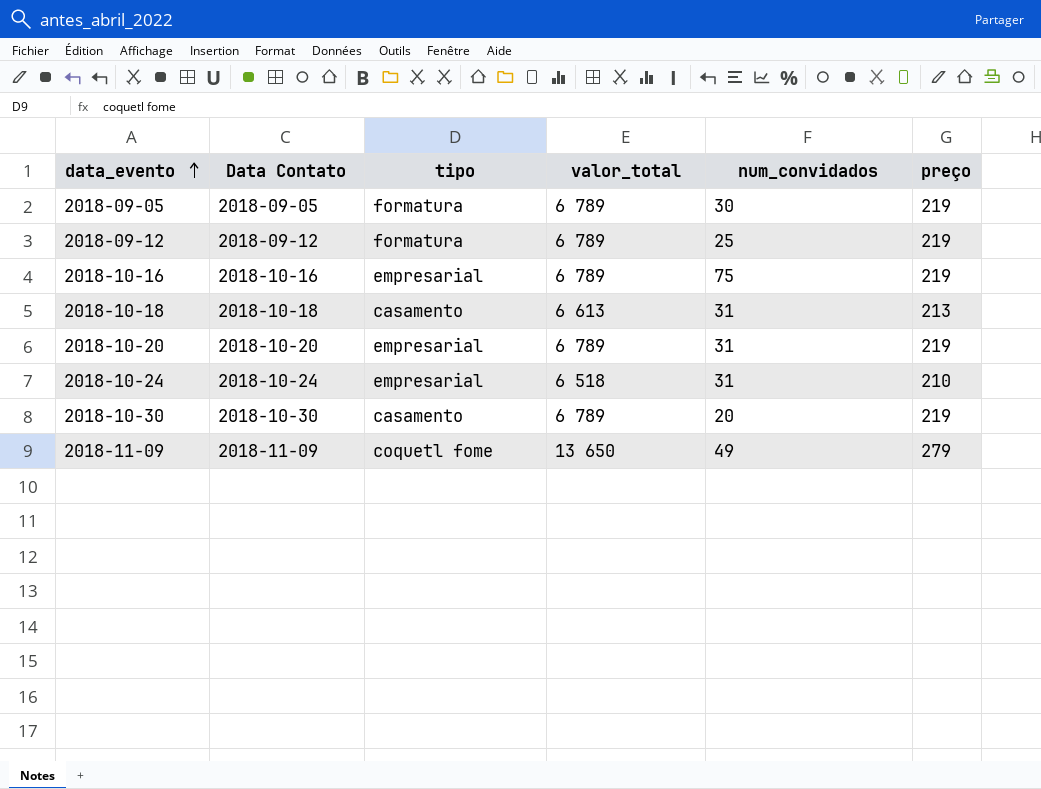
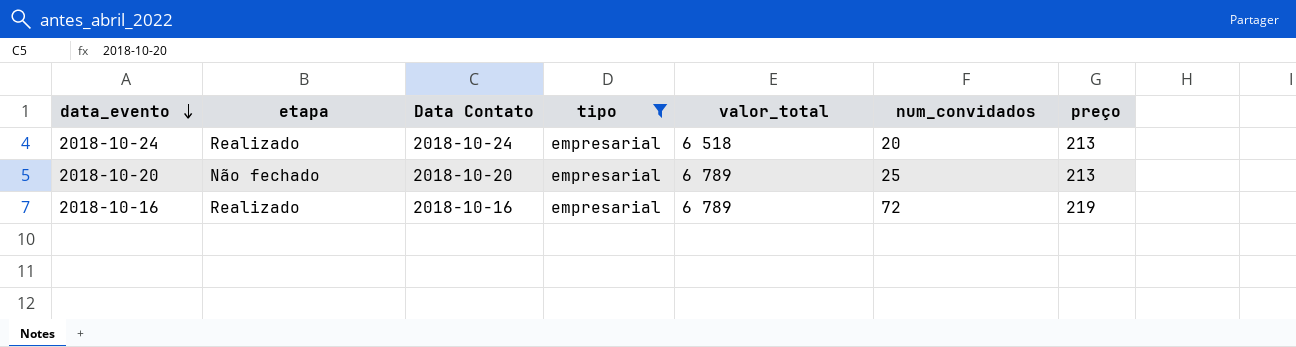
filter: none -> tipo = empresarial
row order: data_evento ascending -> data_evento descending
column etapa | position: none -> 2
2018-10-24 | num_convidados: 31 -> 20
2018-10-24 | preço: 210 -> 213
2018-10-20 | num_convidados: 31 -> 25
2018-10-20 | preço: 219 -> 213
2018-10-16 | num_convidados: 75 -> 72

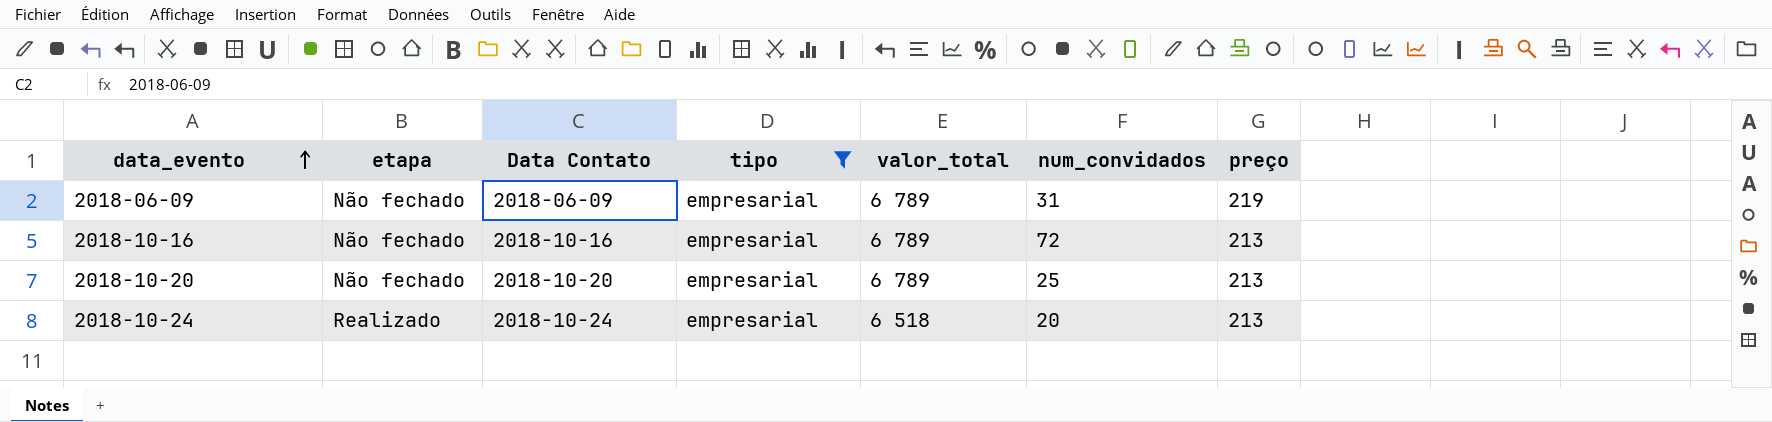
row order: data_evento descending -> data_evento ascending
row 2018-06-09: none -> Não fechado | 2018-06-09 | empresarial | 6 789 | 31 | 219
2018-10-16 | etapa: Realizado -> Não fechado
2018-10-16 | preço: 219 -> 213

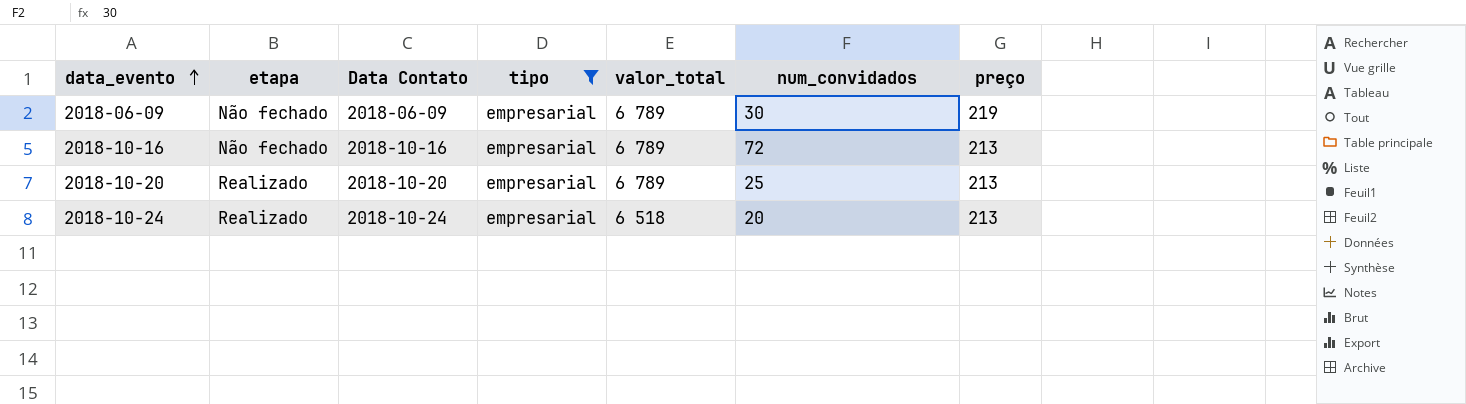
2018-06-09 | num_convidados: 31 -> 30
2018-10-20 | etapa: Não fechado -> Realizado

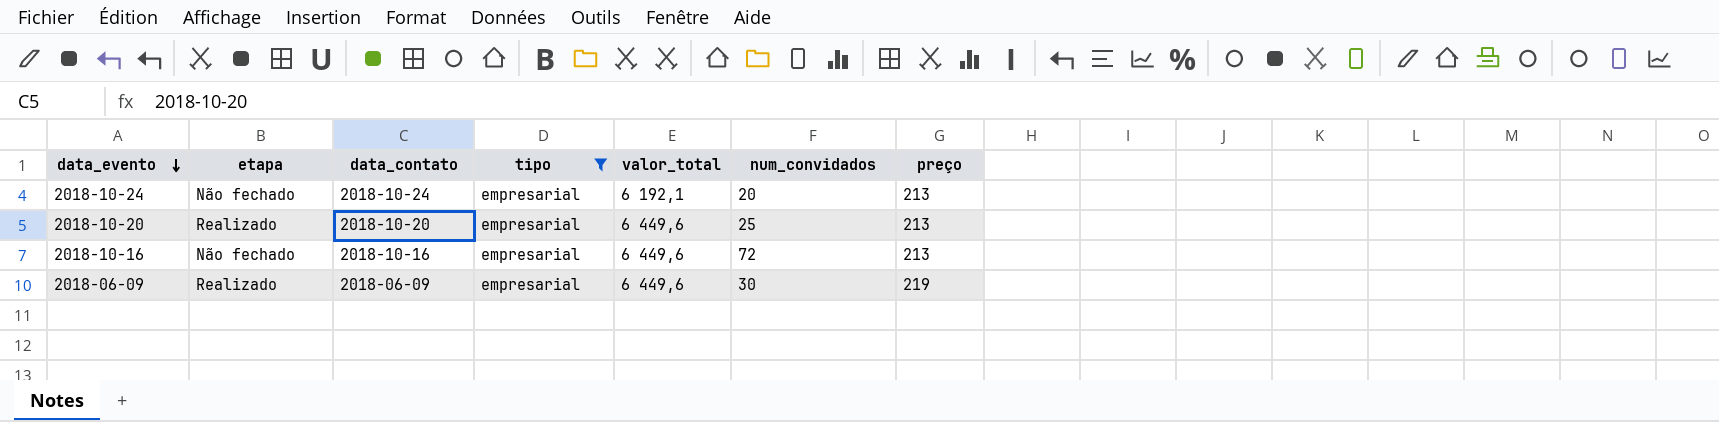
row order: data_evento ascending -> data_evento descending
column name: Data Contato -> data_contato
2018-10-24 | etapa: Realizado -> Não fechado
2018-10-24 | valor_total: 6 518 -> 6 192,1
2018-10-20 | valor_total: 6 789 -> 6 449,6
2018-10-16 | valor_total: 6 789 -> 6 449,6
2018-06-09 | etapa: Não fechado -> Realizado
2018-06-09 | valor_total: 6 789 -> 6 449,6

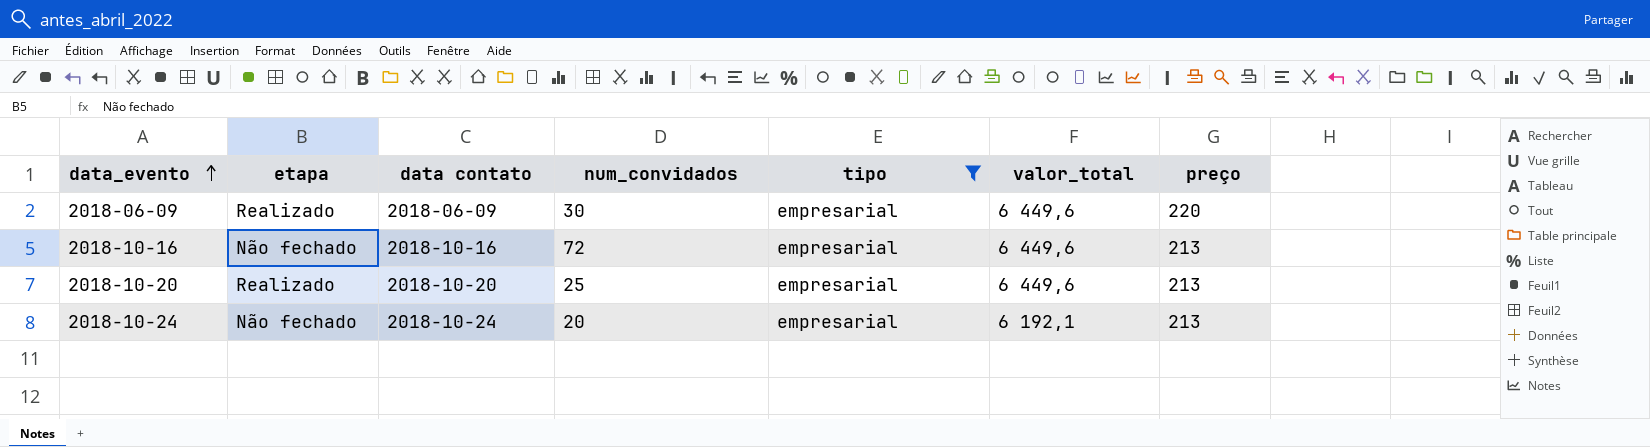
row order: data_evento descending -> data_evento ascending
column name: data_contato -> data contato
column num_convidados | position: 6 -> 4
2018-06-09 | preço: 219 -> 220

